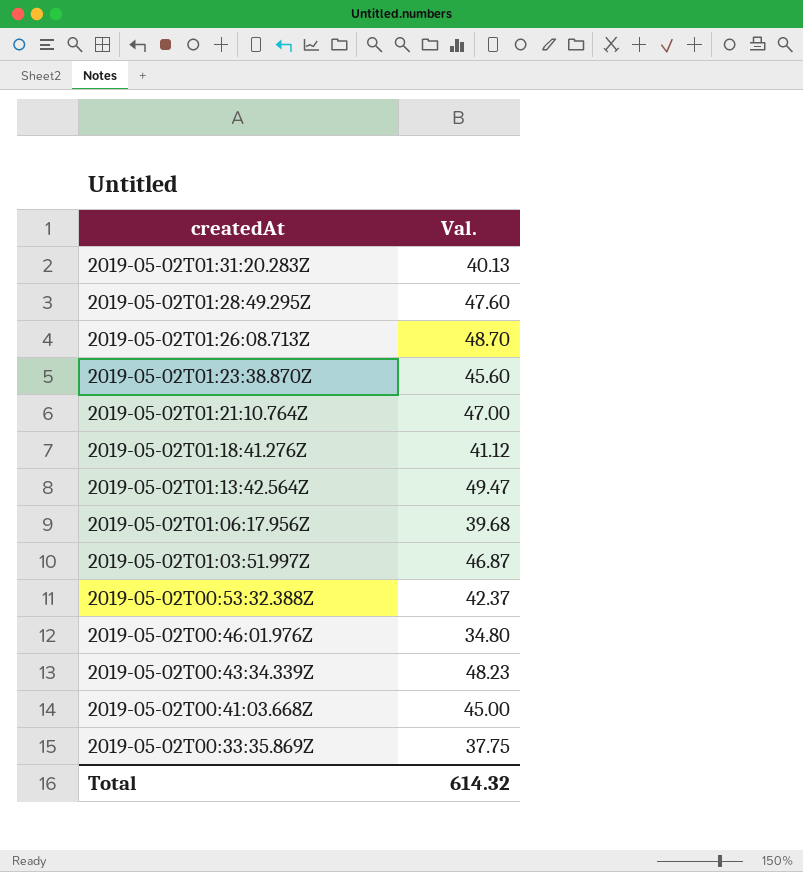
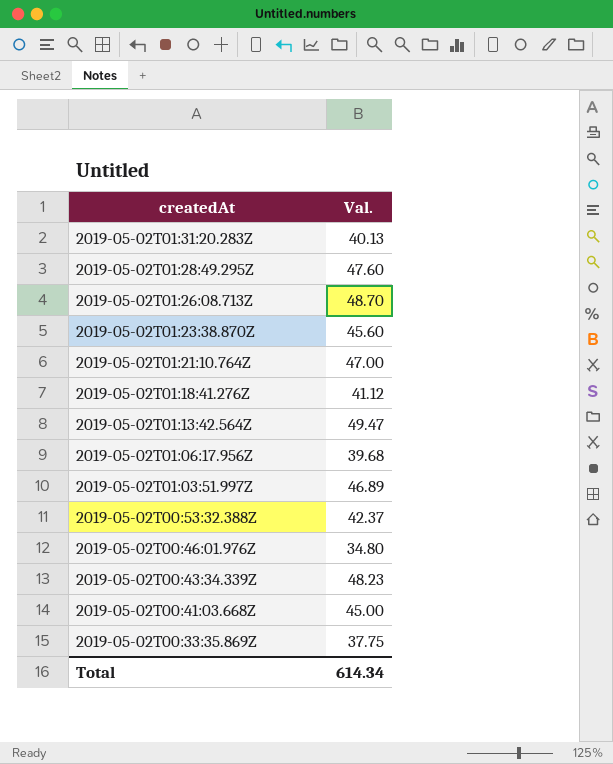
2019-05-02T01:03:51.997Z | Val.: 46.87 -> 46.89
Total | Val.: 614.32 -> 614.34

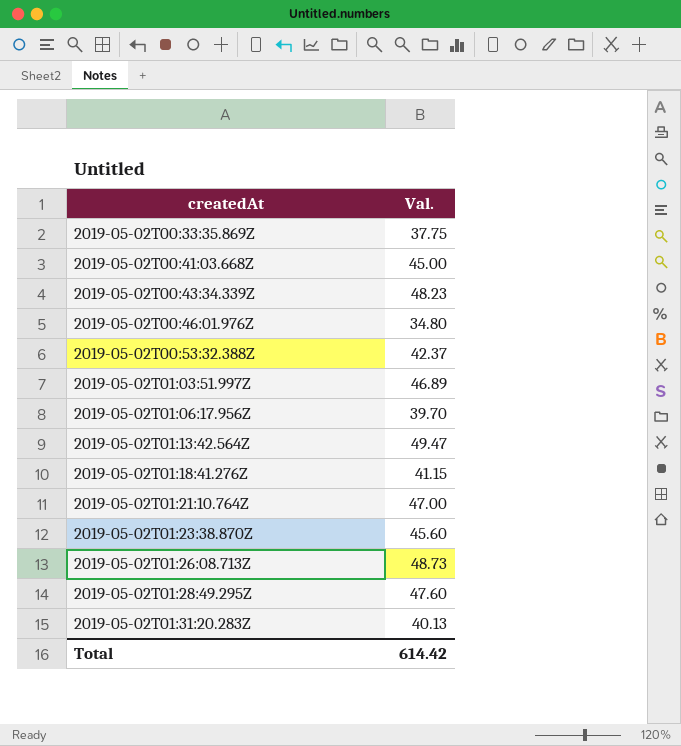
row order: createdAt descending -> createdAt ascending
2019-05-02T01:06:17.956Z | Val.: 39.68 -> 39.70
2019-05-02T01:18:41.276Z | Val.: 41.12 -> 41.15
2019-05-02T01:26:08.713Z | Val.: 48.70 -> 48.73
Total | Val.: 614.34 -> 614.42

